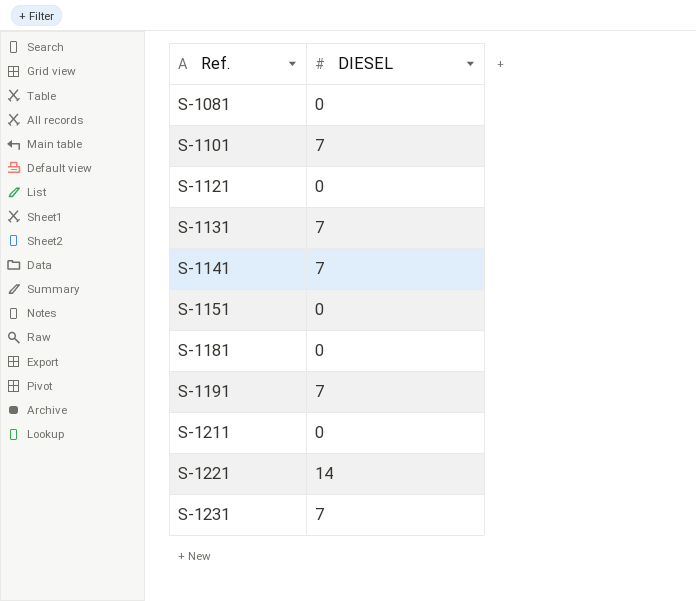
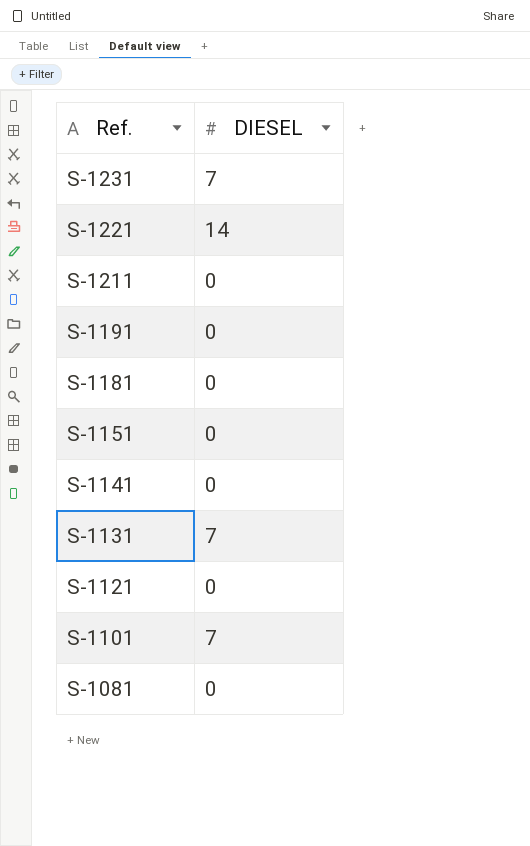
row order: Ref. ascending -> Ref. descending
S-1191 | DIESEL: 7 -> 0
S-1141 | DIESEL: 7 -> 0

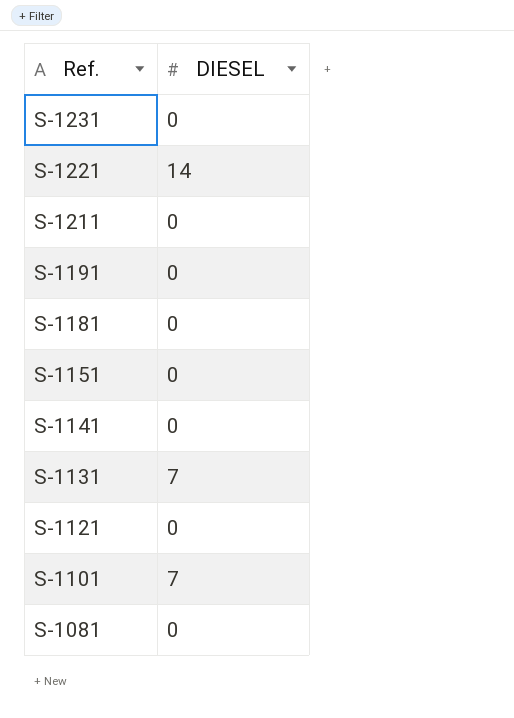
S-1231 | DIESEL: 7 -> 0

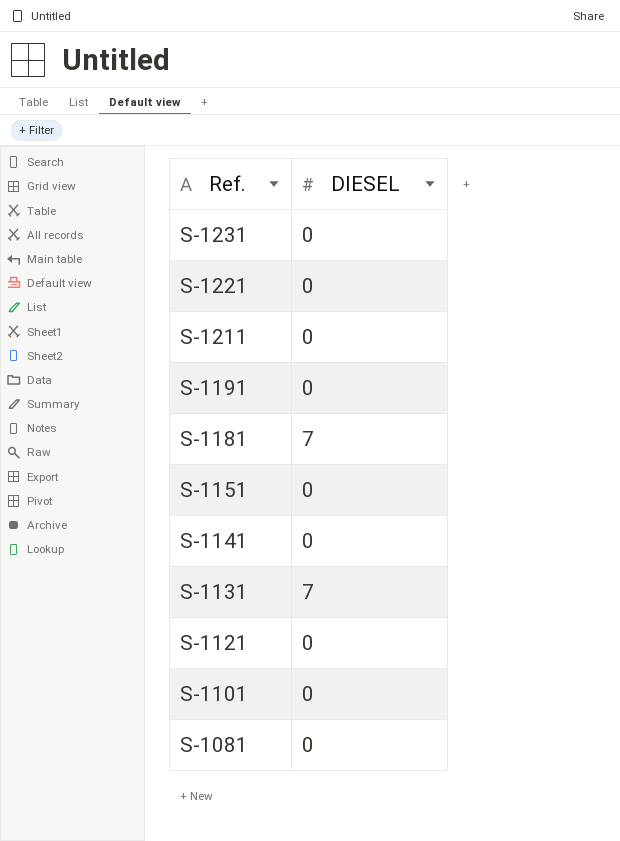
S-1221 | DIESEL: 14 -> 0
S-1181 | DIESEL: 0 -> 7
S-1101 | DIESEL: 7 -> 0

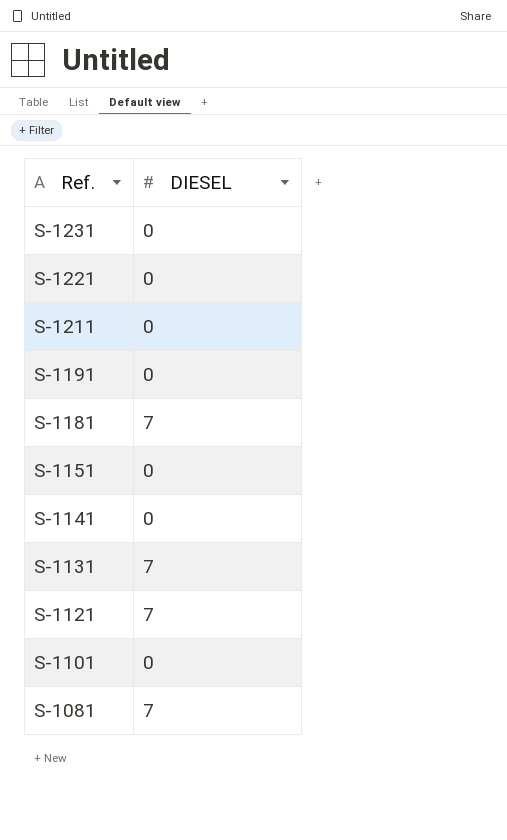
S-1121 | DIESEL: 0 -> 7
S-1081 | DIESEL: 0 -> 7

